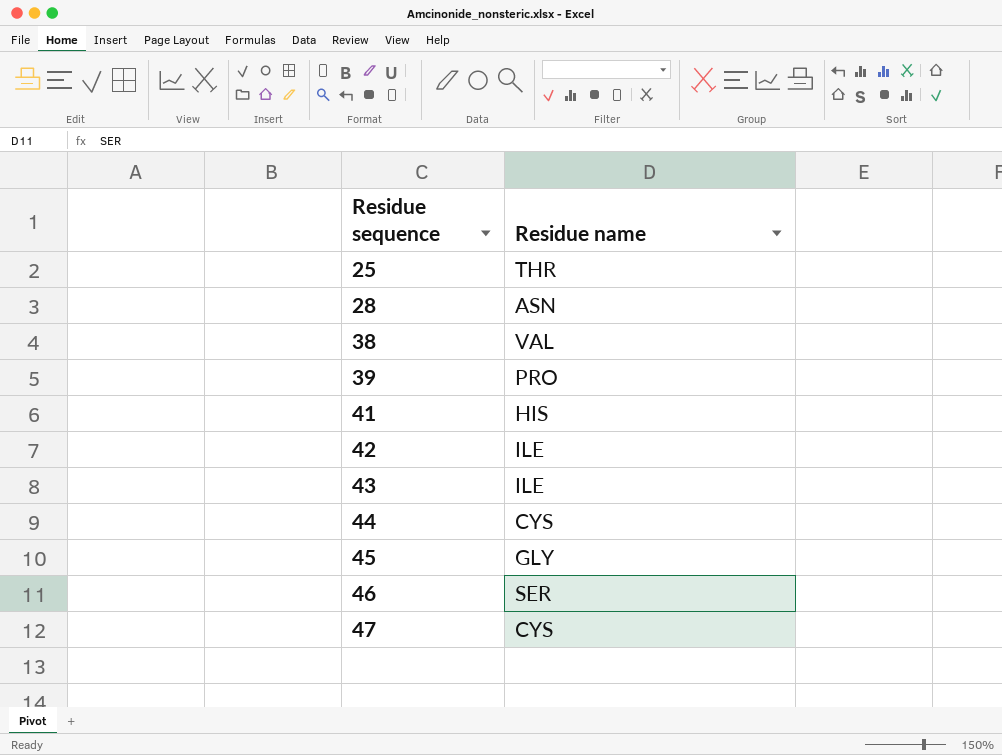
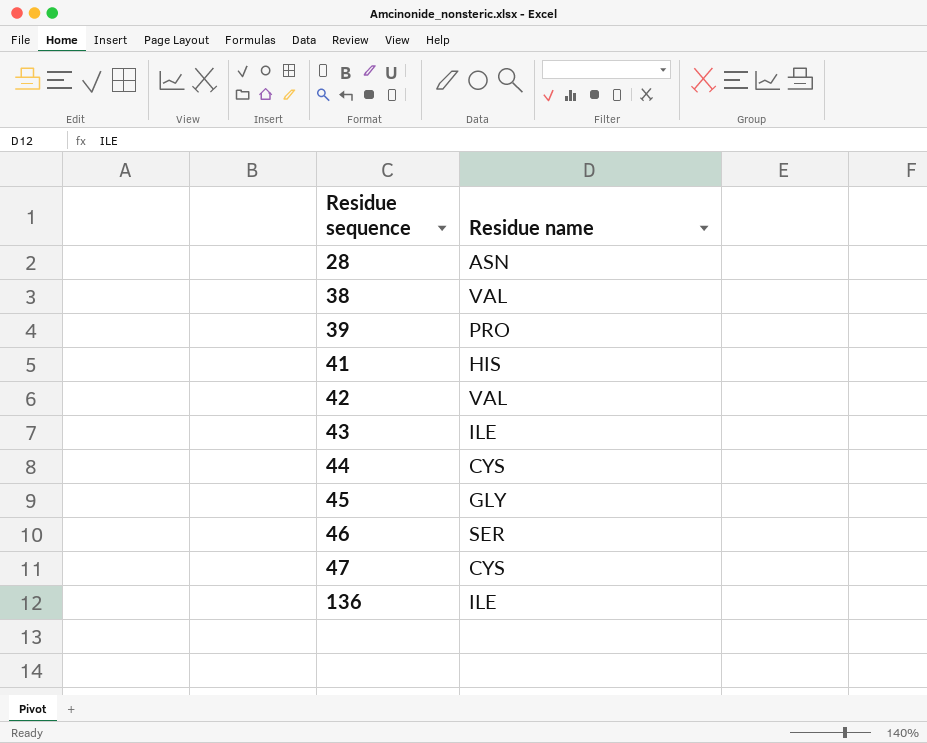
row 25: THR -> none
42 | Residue name: ILE -> VAL
row 136: none -> ILE

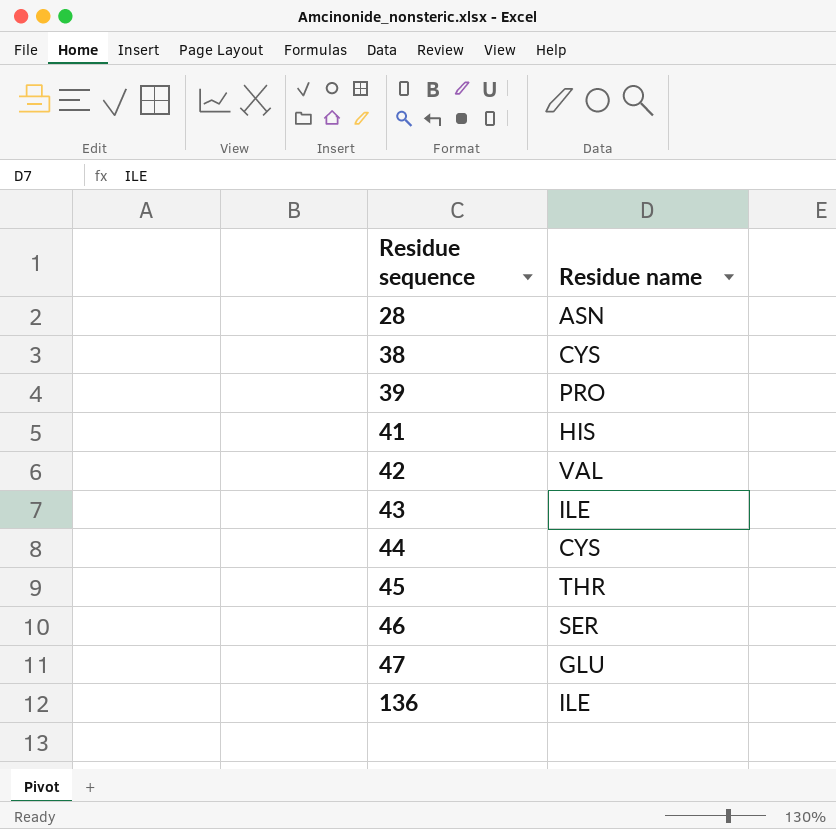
38 | Residue name: VAL -> CYS
45 | Residue name: GLY -> THR
47 | Residue name: CYS -> GLU

